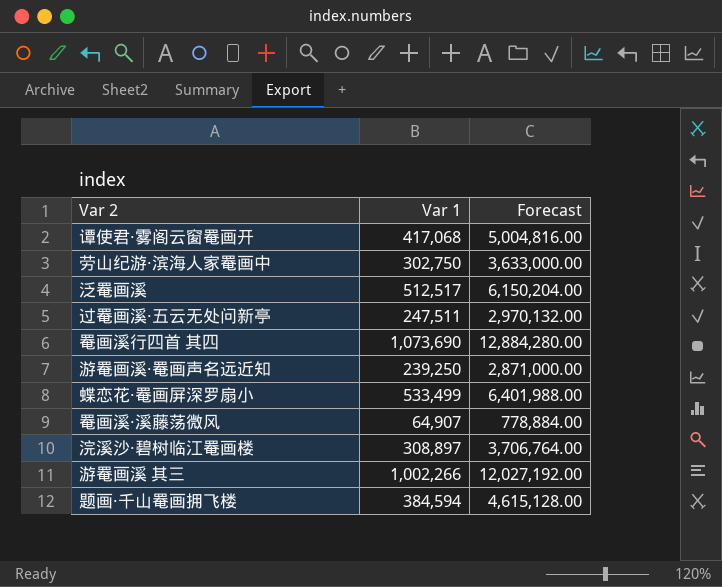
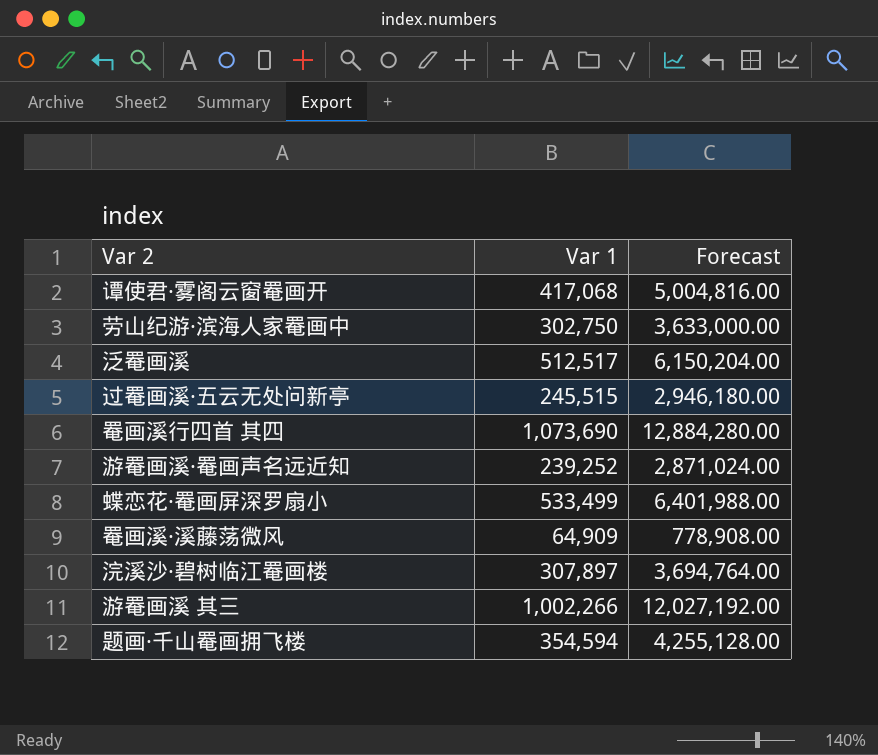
过罨画溪·五云无处问新亭 | Var 1: 247,511 -> 245,515
过罨画溪·五云无处问新亭 | Forecast: 2,970,132.00 -> 2,946,180.00
游罨画溪·罨画声名远近知 | Var 1: 239,250 -> 239,252
游罨画溪·罨画声名远近知 | Forecast: 2,871,000.00 -> 2,871,024.00
罨画溪·溪藤荡微风 | Var 1: 64,907 -> 64,909
罨画溪·溪藤荡微风 | Forecast: 778,884.00 -> 778,908.00
浣溪沙·碧树临江罨画楼 | Var 1: 308,897 -> 307,897
浣溪沙·碧树临江罨画楼 | Forecast: 3,706,764.00 -> 3,694,764.00
题画·千山罨画拥飞楼 | Var 1: 384,594 -> 354,594
题画·千山罨画拥飞楼 | Forecast: 4,615,128.00 -> 4,255,128.00

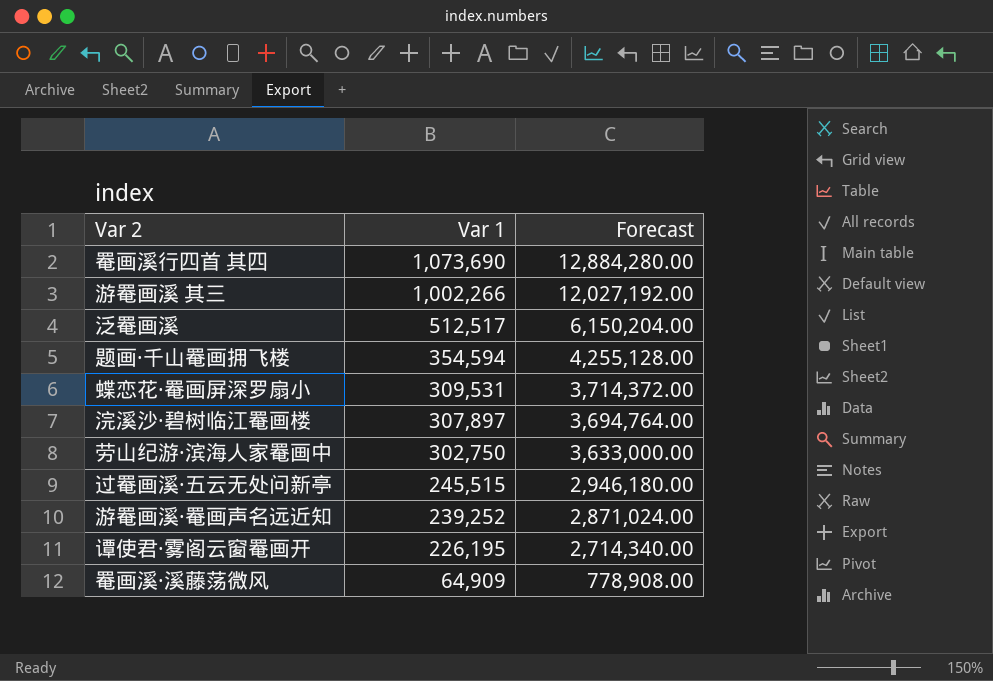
row order: none -> Var 1 descending
蝶恋花·罨画屏深罗扇小 | Var 1: 533,499 -> 309,531
蝶恋花·罨画屏深罗扇小 | Forecast: 6,401,988.00 -> 3,714,372.00
谭使君·雾阁云窗罨画开 | Var 1: 417,068 -> 226,195
谭使君·雾阁云窗罨画开 | Forecast: 5,004,816.00 -> 2,714,340.00

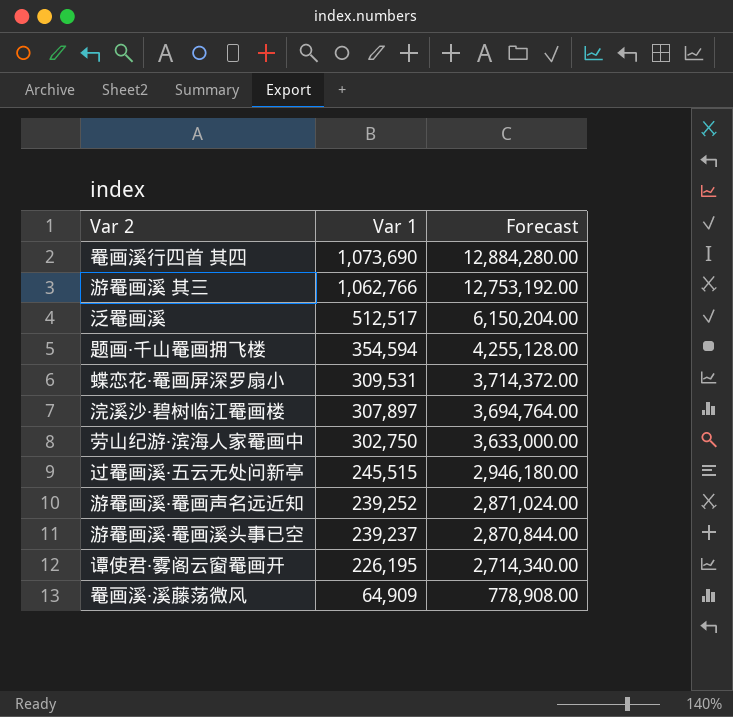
游罨画溪 其三 | Var 1: 1,002,266 -> 1,062,766
游罨画溪 其三 | Forecast: 12,027,192.00 -> 12,753,192.00
row 游罨画溪·罨画溪头事已空: none -> 239,237 | 2,870,844.00

